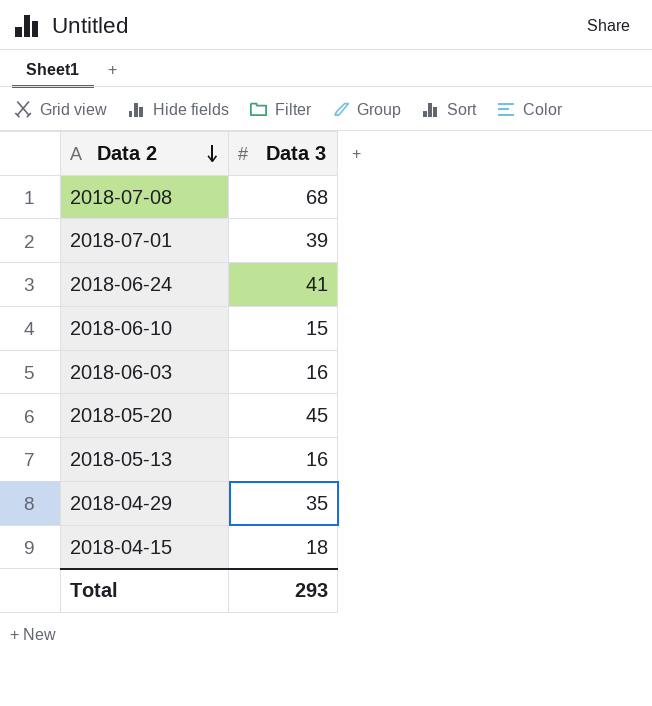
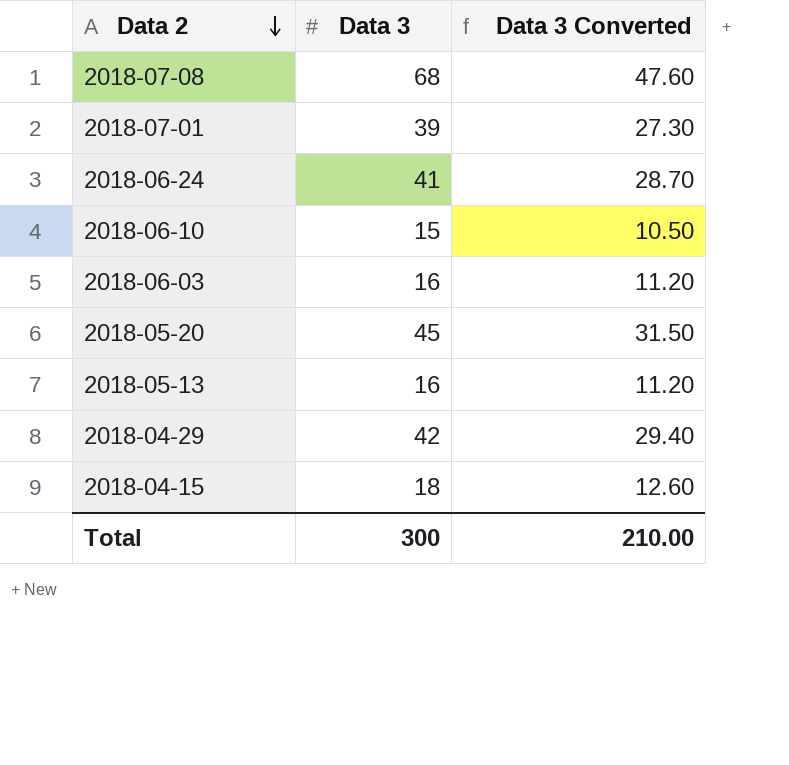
column Data 3 Converted | formula: none -> [Data 3] * 0.7
2018-04-29 | Data 3: 35 -> 42
Total | Data 3: 293 -> 300

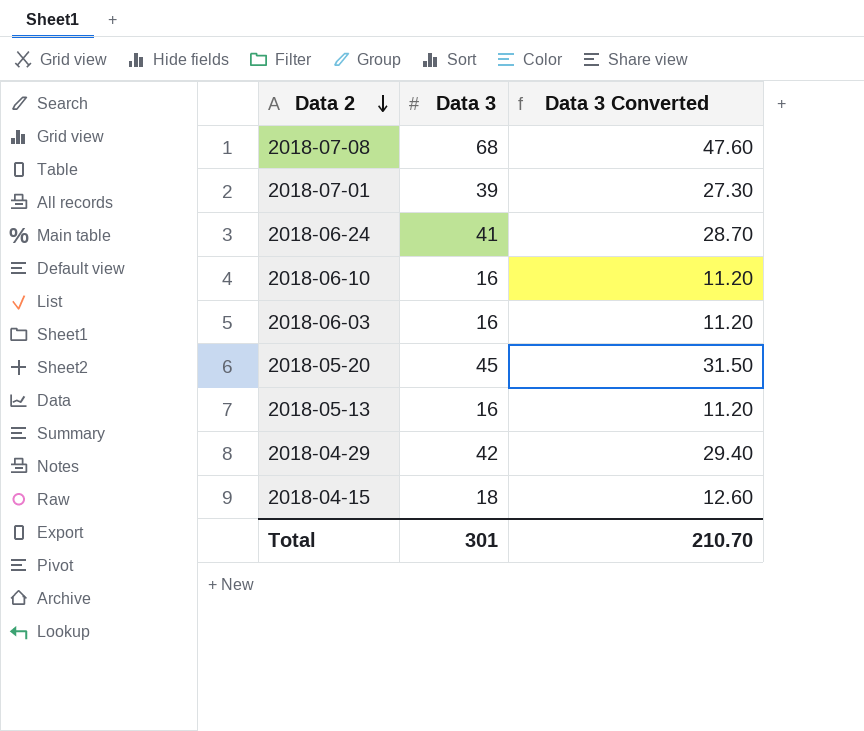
2018-06-10 | Data 3: 15 -> 16
2018-06-10 | Data 3 Converted: 10.50 -> 11.20
Total | Data 3: 300 -> 301
Total | Data 3 Converted: 210.00 -> 210.70

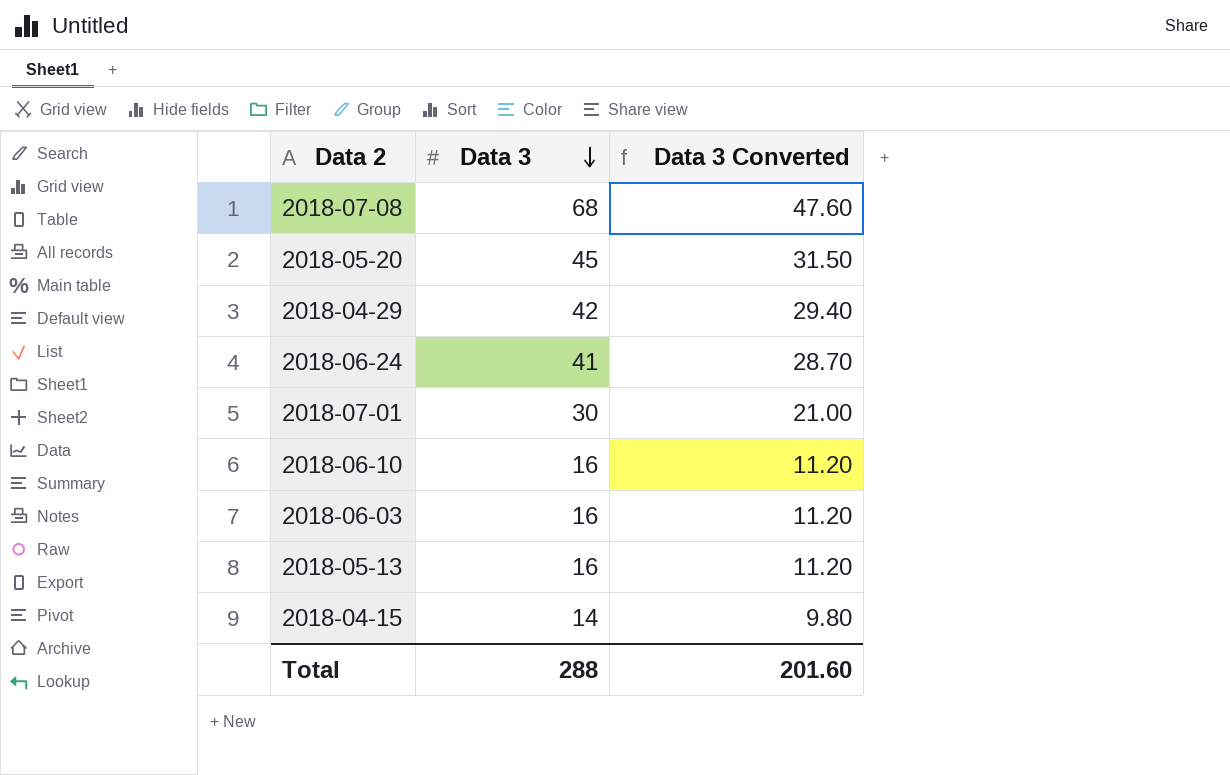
row order: Data 2 descending -> Data 3 descending
2018-07-01 | Data 3: 39 -> 30
2018-07-01 | Data 3 Converted: 27.30 -> 21.00
2018-04-15 | Data 3: 18 -> 14
2018-04-15 | Data 3 Converted: 12.60 -> 9.80
Total | Data 3: 301 -> 288
Total | Data 3 Converted: 210.70 -> 201.60

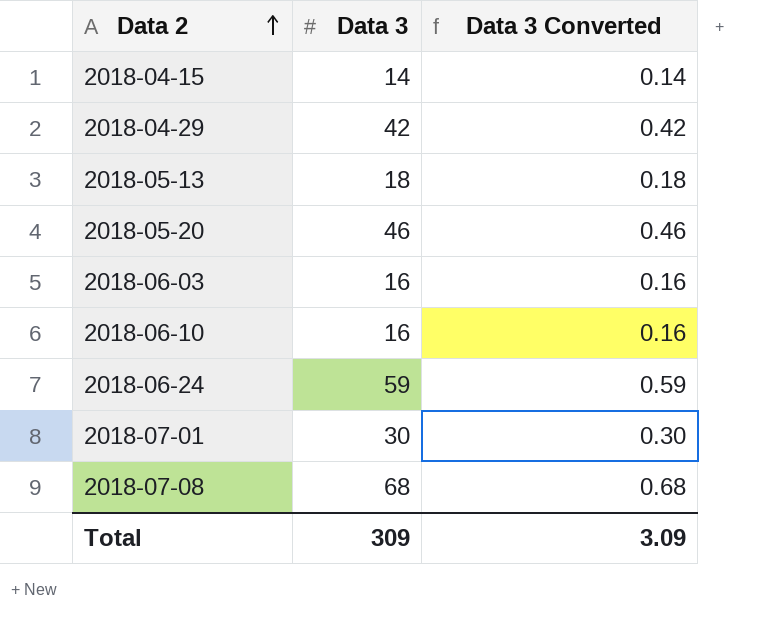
row order: Data 3 descending -> Data 2 ascending
column Data 3 Converted | formula: [Data 3] * 0.7 -> [Data 3] * 0.01
2018-05-13 | Data 3: 16 -> 18
2018-05-20 | Data 3: 45 -> 46
2018-06-24 | Data 3: 41 -> 59
Total | Data 3: 288 -> 309
Total | Data 3 Converted: 201.60 -> 3.09

